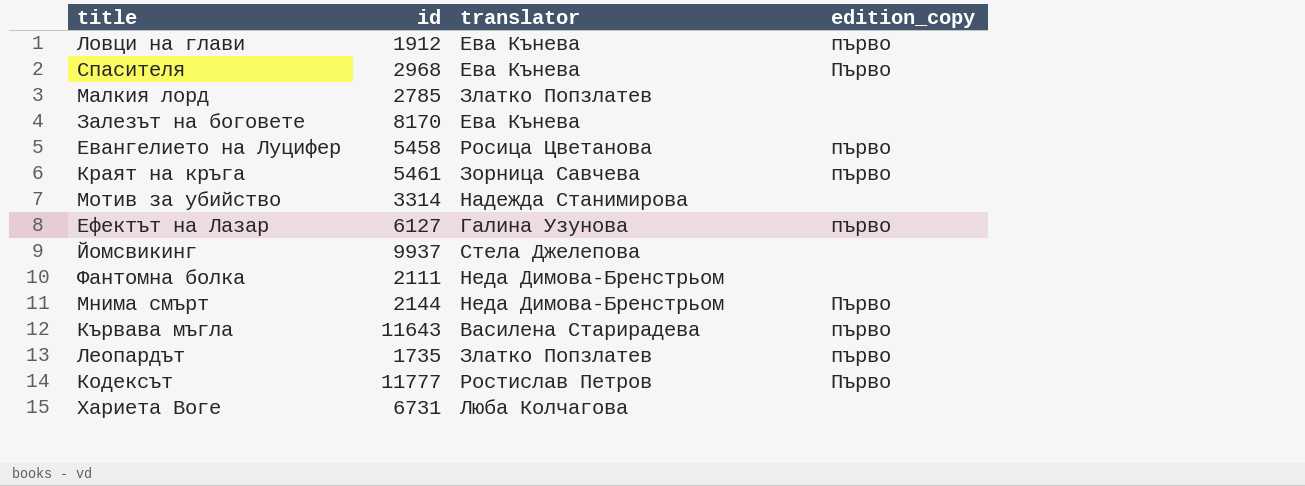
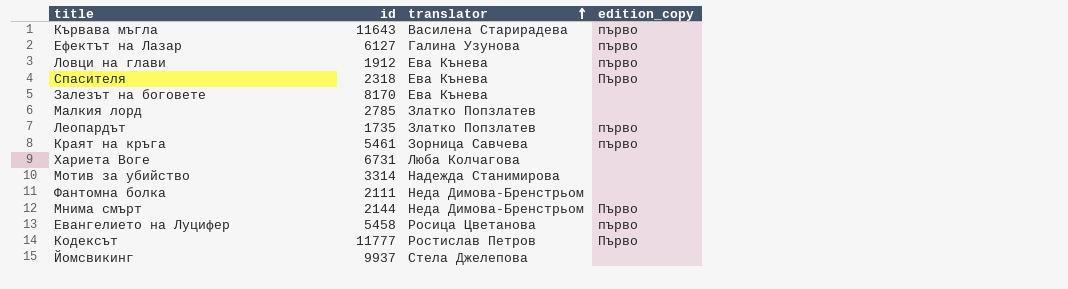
row order: none -> translator ascending
Спасителя | id: 2968 -> 2318

